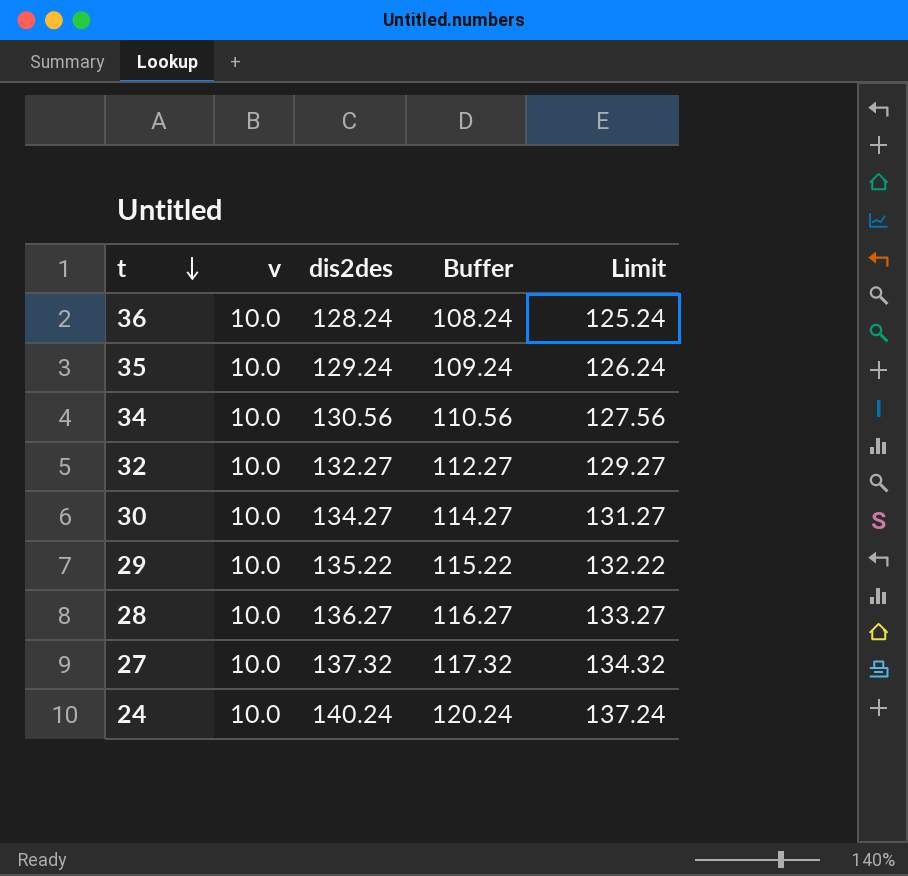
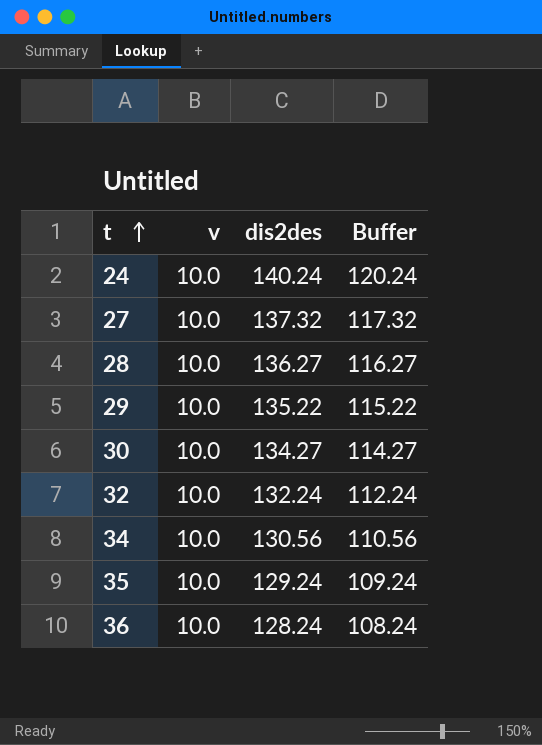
row order: t descending -> t ascending
column Limit | formula: [dis2des] - 3 -> none
32 | dis2des: 132.27 -> 132.24
32 | Buffer: 112.27 -> 112.24

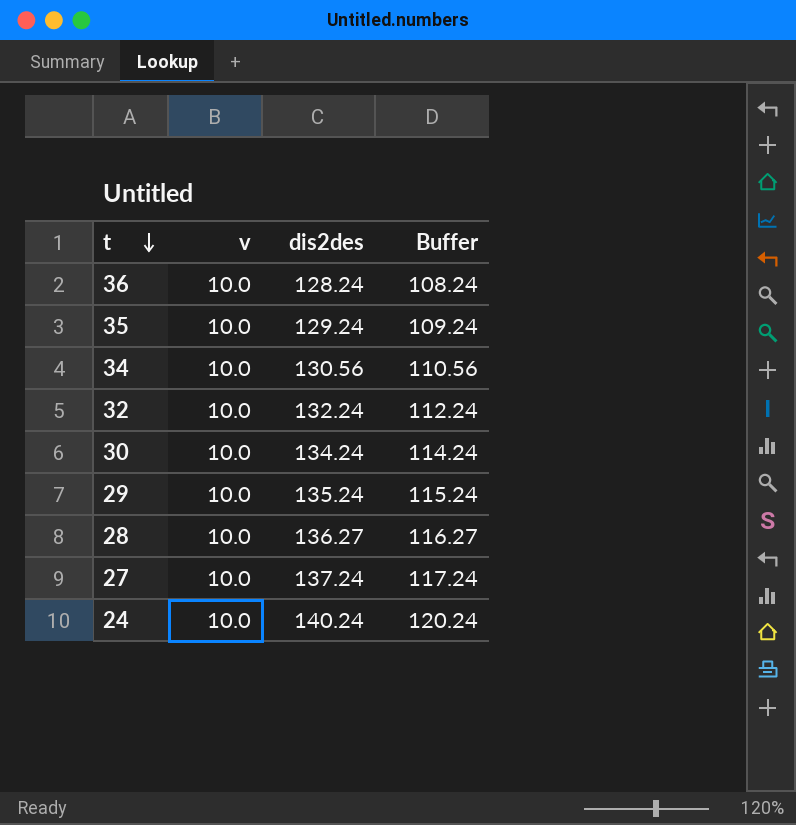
row order: t ascending -> t descending
30 | dis2des: 134.27 -> 134.24
30 | Buffer: 114.27 -> 114.24
29 | dis2des: 135.22 -> 135.24
29 | Buffer: 115.22 -> 115.24
27 | dis2des: 137.32 -> 137.24
27 | Buffer: 117.32 -> 117.24

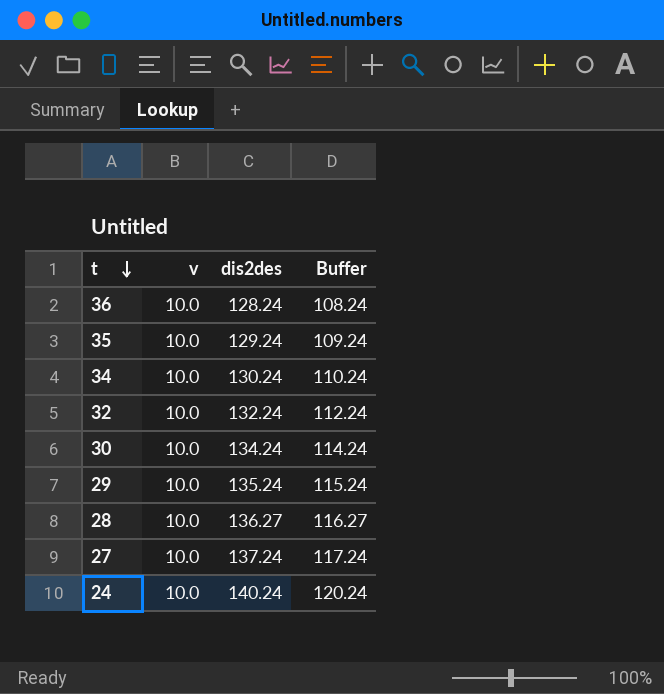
34 | dis2des: 130.56 -> 130.24
34 | Buffer: 110.56 -> 110.24

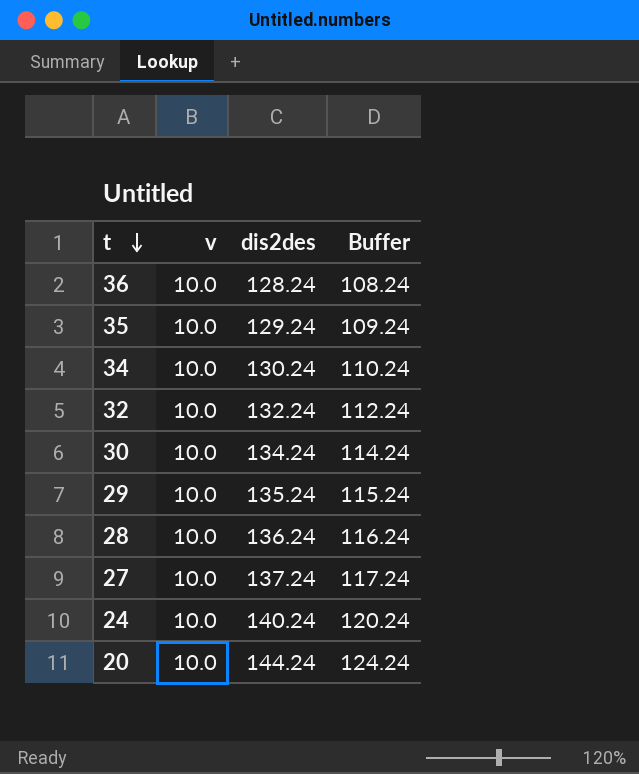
28 | dis2des: 136.27 -> 136.24
28 | Buffer: 116.27 -> 116.24
row 20: none -> 10.0 | 144.24 | 124.24

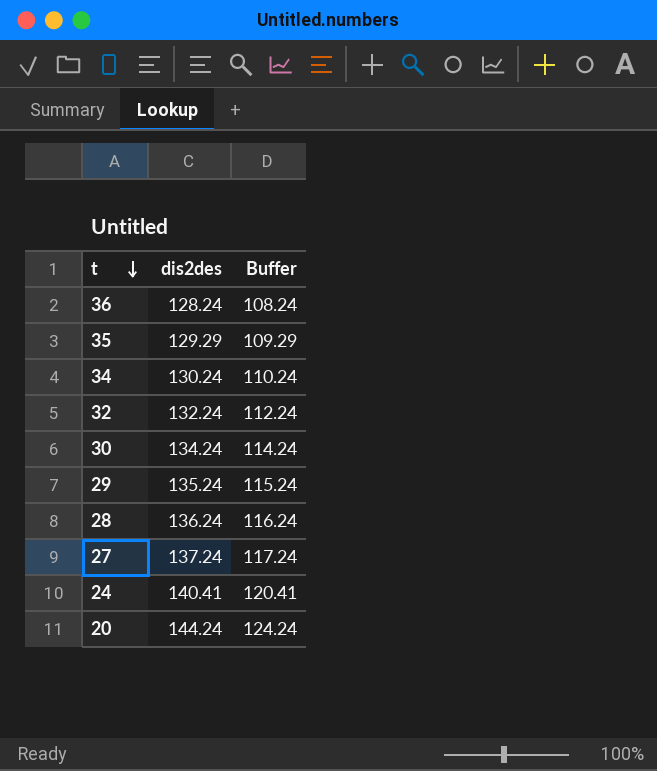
column v | position: 2 -> none
35 | dis2des: 129.24 -> 129.29
35 | Buffer: 109.24 -> 109.29
24 | dis2des: 140.24 -> 140.41
24 | Buffer: 120.24 -> 120.41

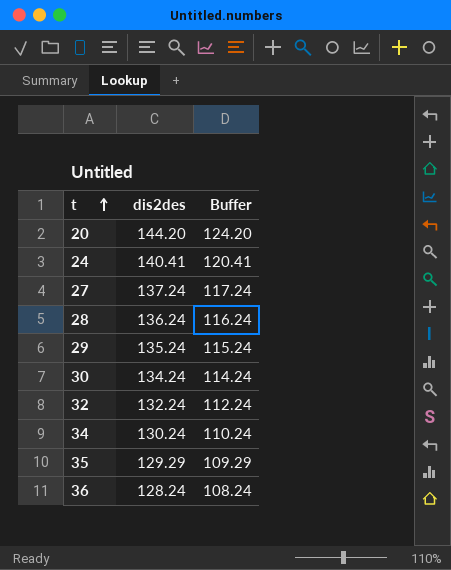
row order: t descending -> t ascending
20 | dis2des: 144.24 -> 144.20
20 | Buffer: 124.24 -> 124.20

